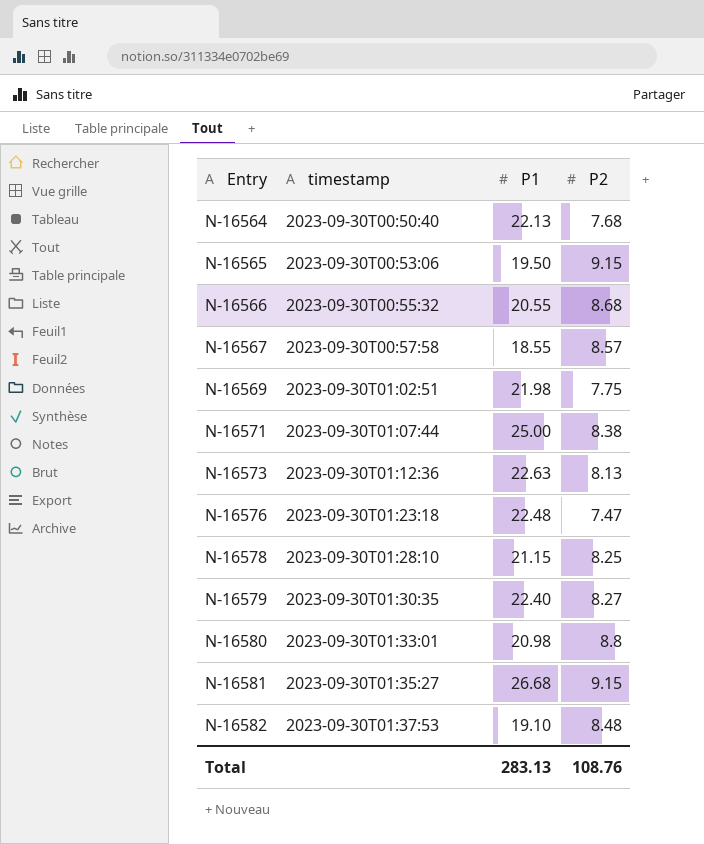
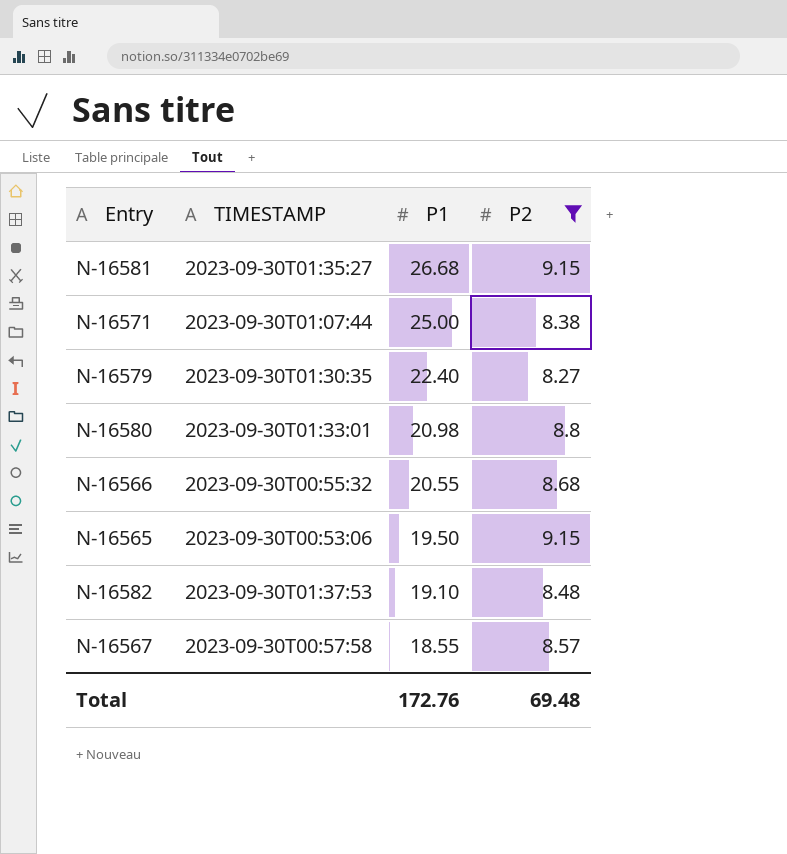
filter: none -> P2 >= 8.27
row order: Entry ascending -> P1 descending
column name: timestamp -> TIMESTAMP
Total | P1: 283.13 -> 172.76
Total | P2: 108.76 -> 69.48

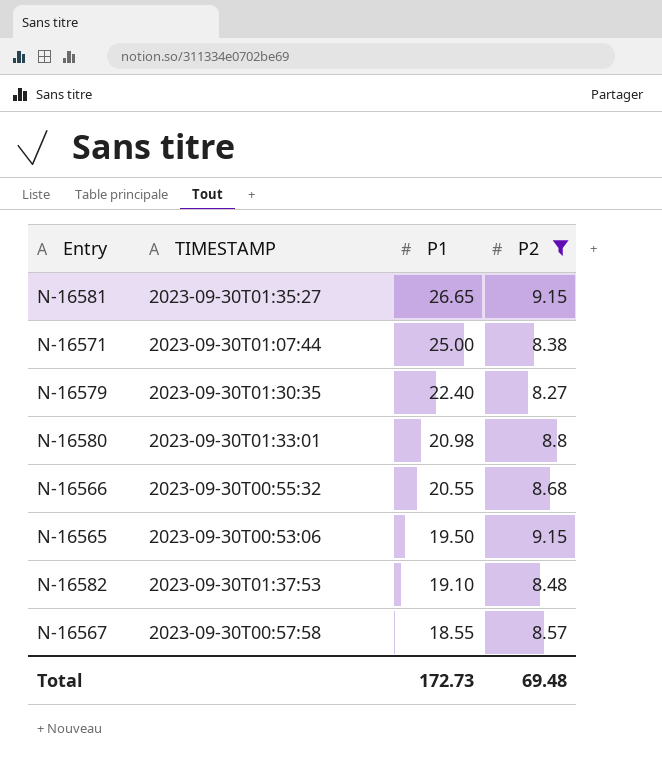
N-16581 | P1: 26.68 -> 26.65
Total | P1: 172.76 -> 172.73

